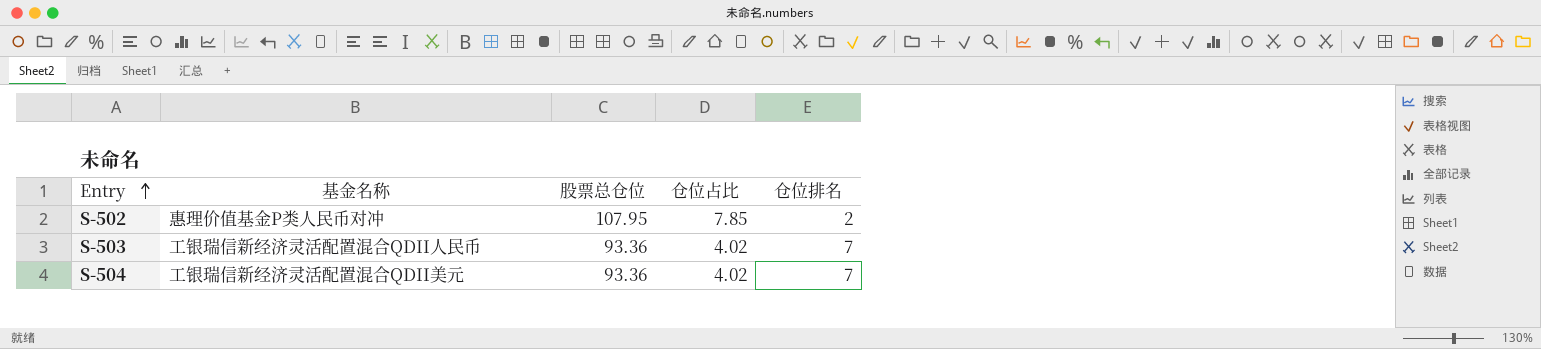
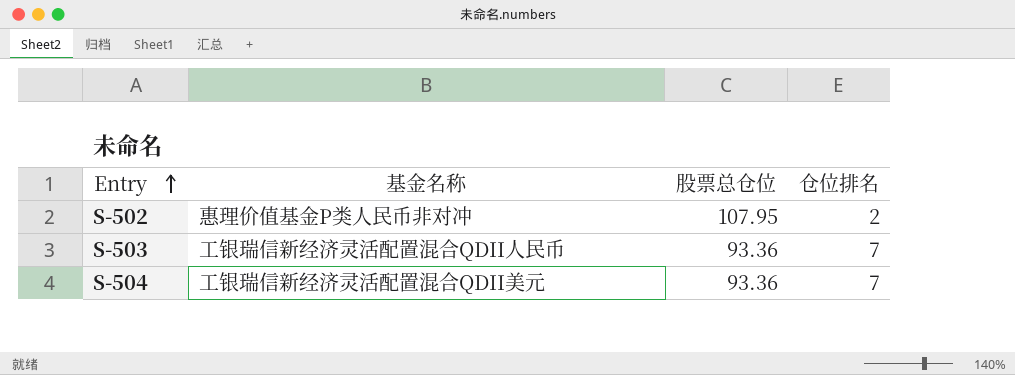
column 仓位占比 | position: 4 -> none
S-502 | 基金名称: 惠理价值基金P类人民币对冲 -> 惠理价值基金P类人民币非对冲

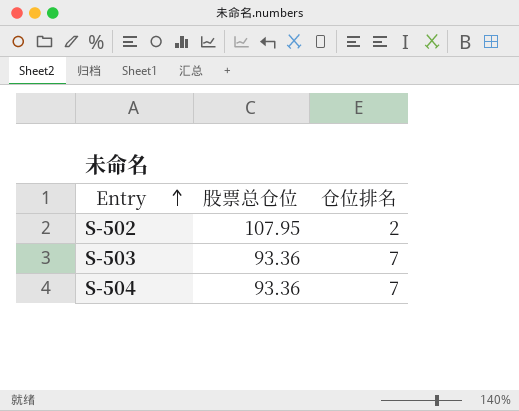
column 基金名称 | position: 2 -> none

